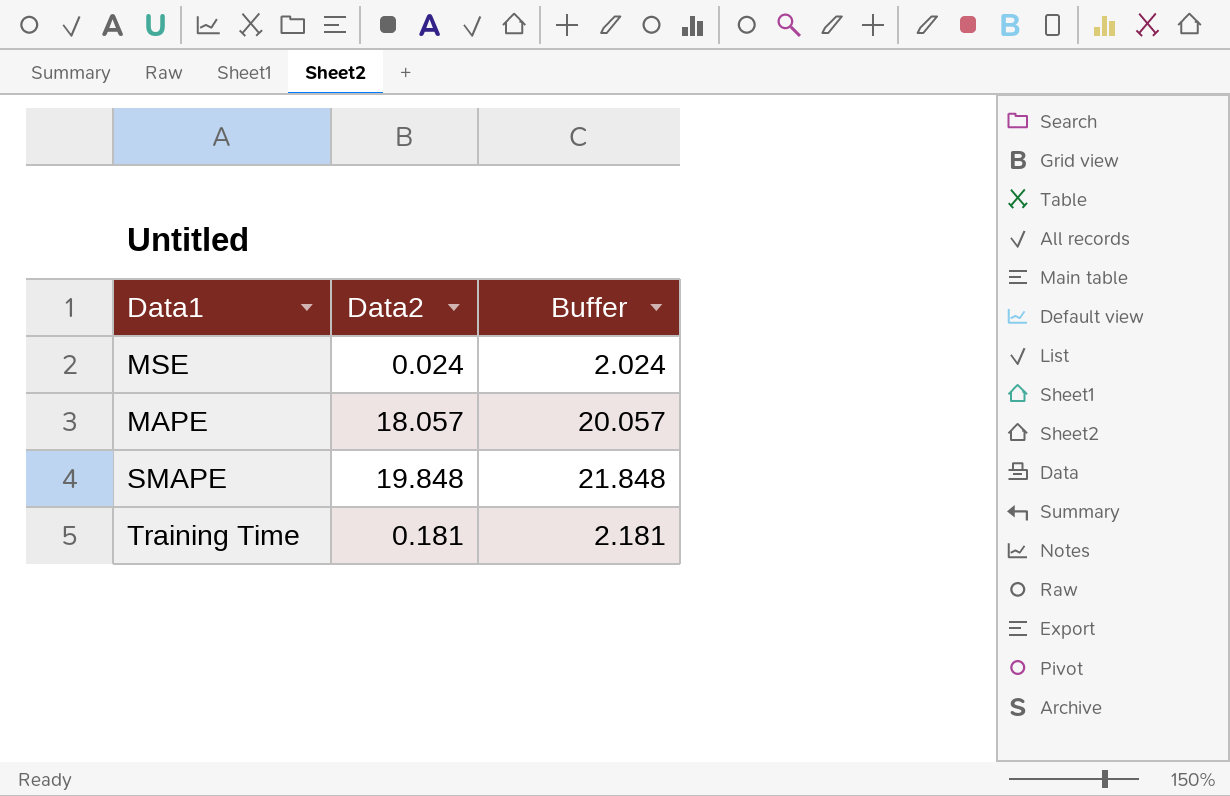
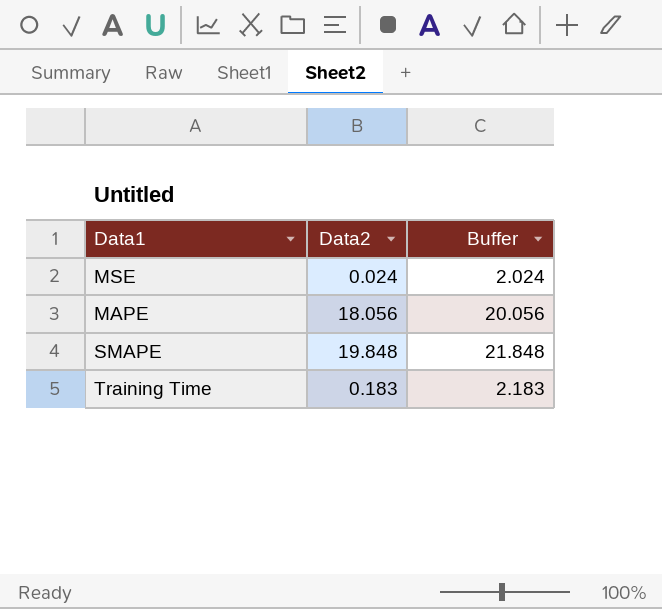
MAPE | Data2: 18.057 -> 18.056
MAPE | Buffer: 20.057 -> 20.056
Training Time | Data2: 0.181 -> 0.183
Training Time | Buffer: 2.181 -> 2.183

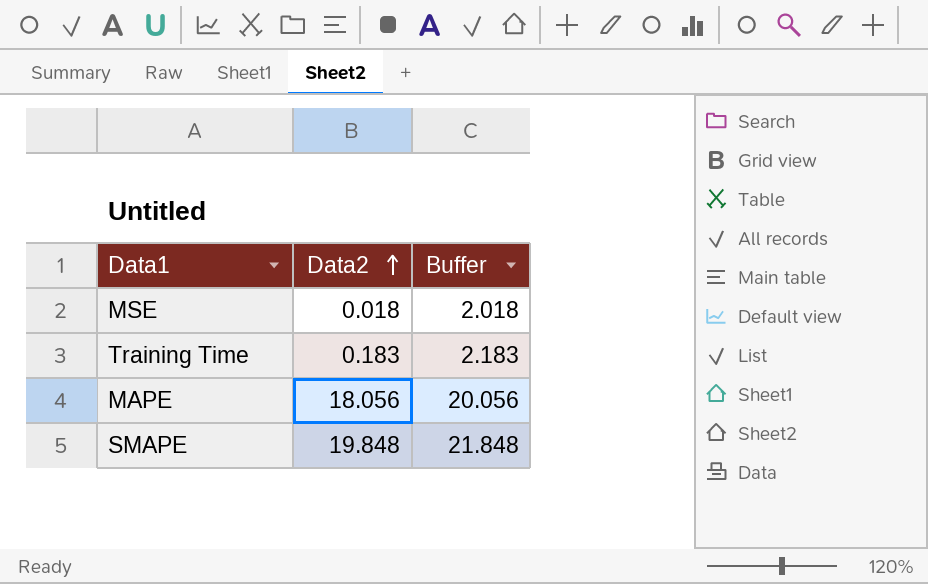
row order: none -> Data2 ascending
MSE | Data2: 0.024 -> 0.018
MSE | Buffer: 2.024 -> 2.018

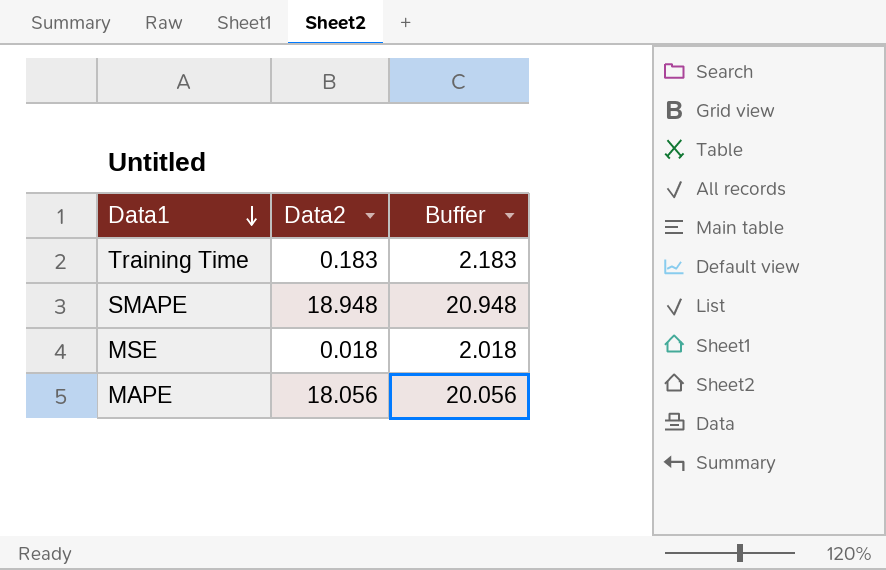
row order: Data2 ascending -> Data1 descending
SMAPE | Data2: 19.848 -> 18.948
SMAPE | Buffer: 21.848 -> 20.948

